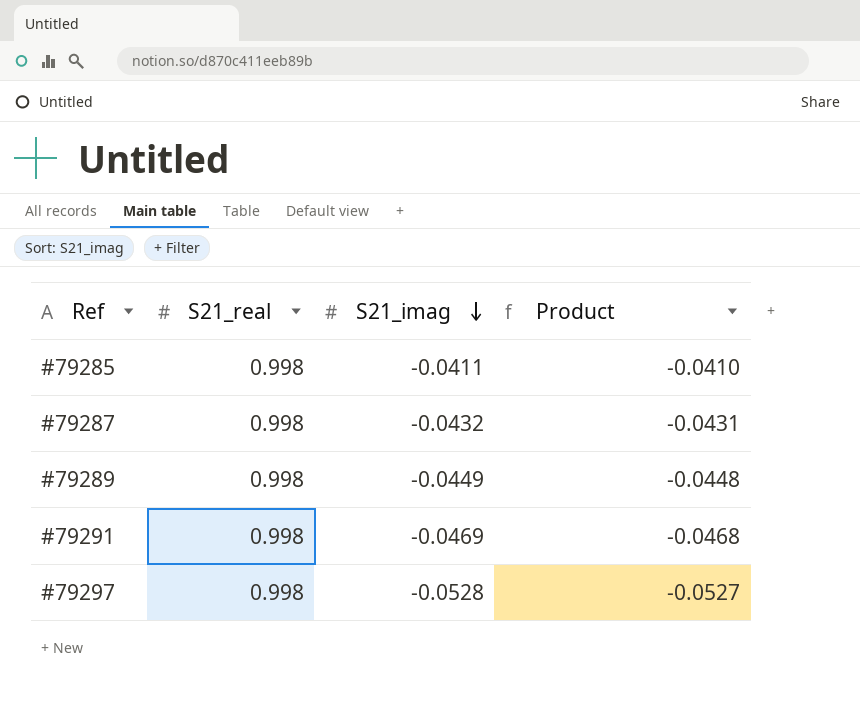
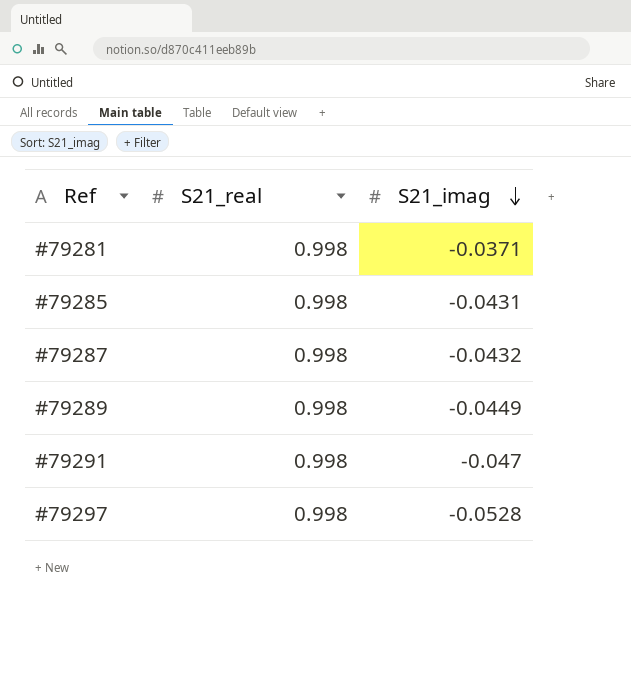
column Product | formula: [S21_real] * [S21_imag] -> none
row #79281: none -> 0.998 | -0.0371
#79285 | S21_imag: -0.0411 -> -0.0431
#79291 | S21_imag: -0.0469 -> -0.047

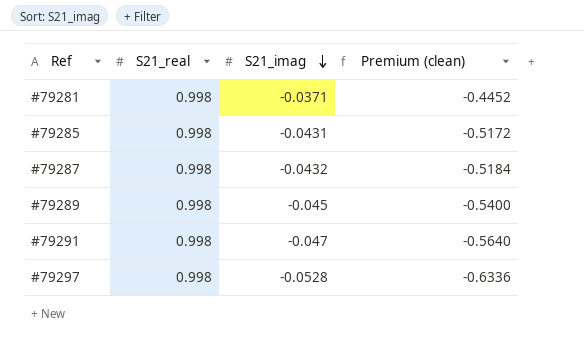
column Premium (clean) | formula: none -> [S21_imag] * 12
#79289 | S21_imag: -0.0449 -> -0.045

